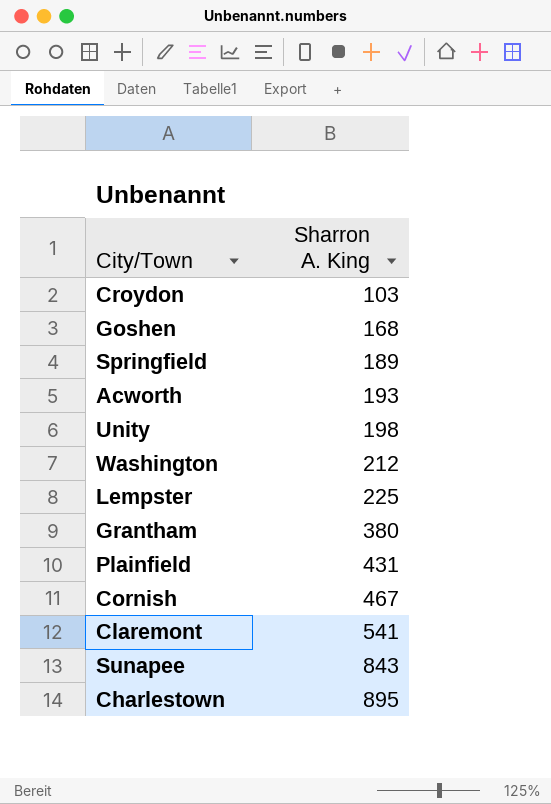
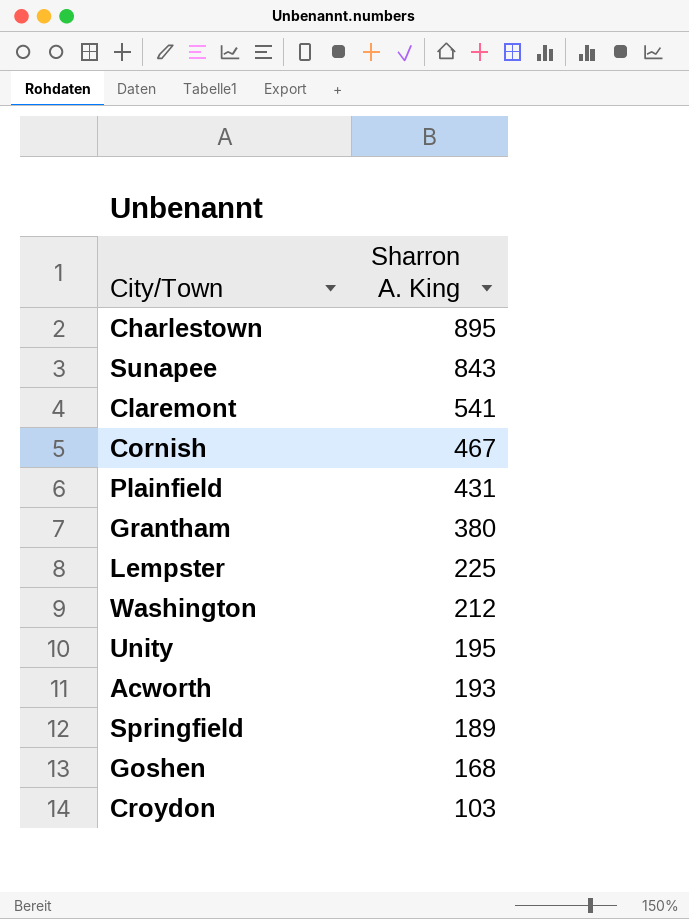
row order: Sharron A. King ascending -> Sharron A. King descending
Unity | Sharron A. King: 198 -> 195

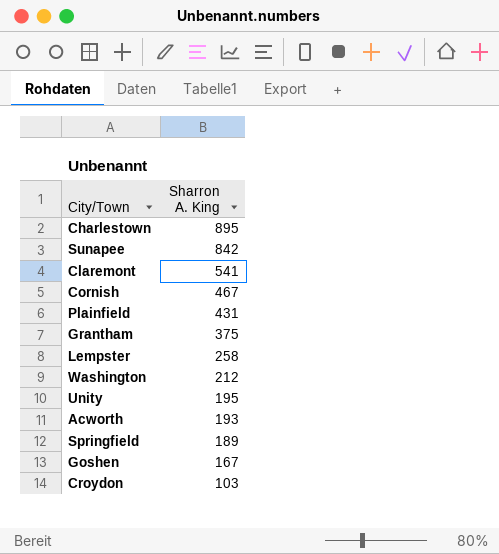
Sunapee | Sharron A. King: 843 -> 842
Grantham | Sharron A. King: 380 -> 375
Lempster | Sharron A. King: 225 -> 258
Goshen | Sharron A. King: 168 -> 167

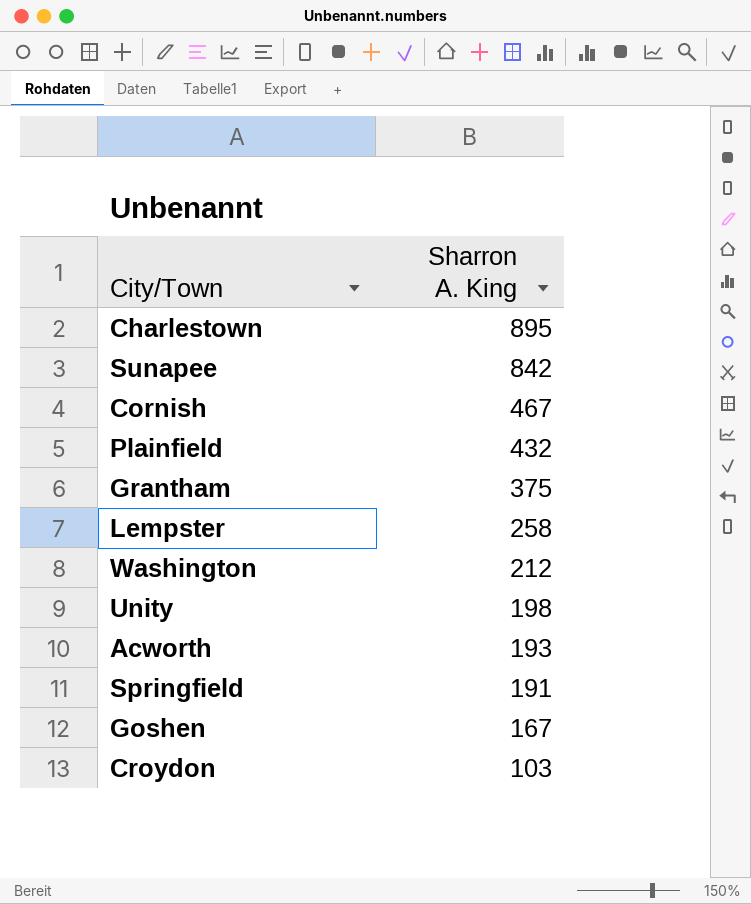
row Claremont: 541 -> none
Plainfield | Sharron A. King: 431 -> 432
Unity | Sharron A. King: 195 -> 198
Springfield | Sharron A. King: 189 -> 191

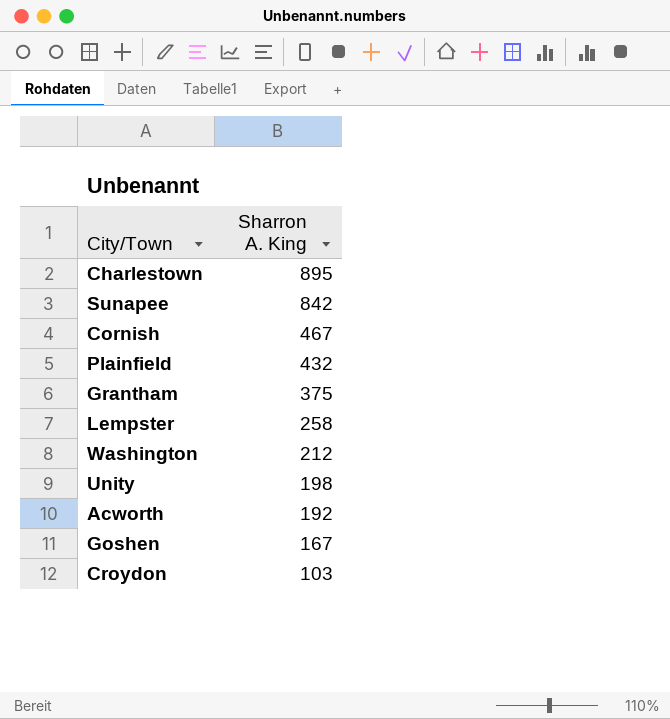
row Springfield: 191 -> none
Acworth | Sharron A. King: 193 -> 192

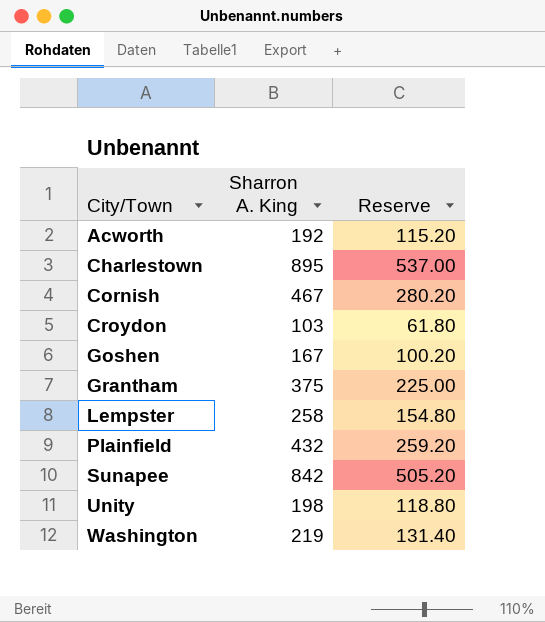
row order: Sharron A. King descending -> City/Town ascending
column Reserve | formula: none -> [Sharron A. King] * 0.6
Washington | Sharron A. King: 212 -> 219

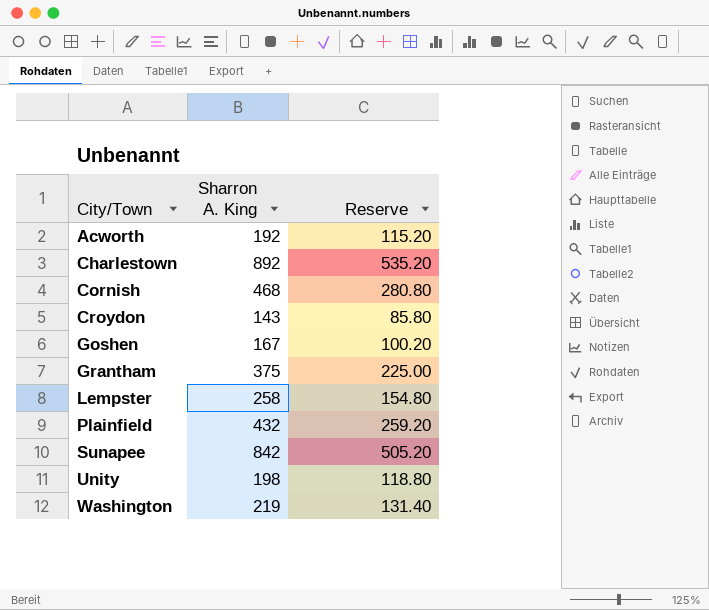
Charlestown | Sharron A. King: 895 -> 892
Charlestown | Reserve: 537.00 -> 535.20
Cornish | Sharron A. King: 467 -> 468
Cornish | Reserve: 280.20 -> 280.80
Croydon | Sharron A. King: 103 -> 143
Croydon | Reserve: 61.80 -> 85.80

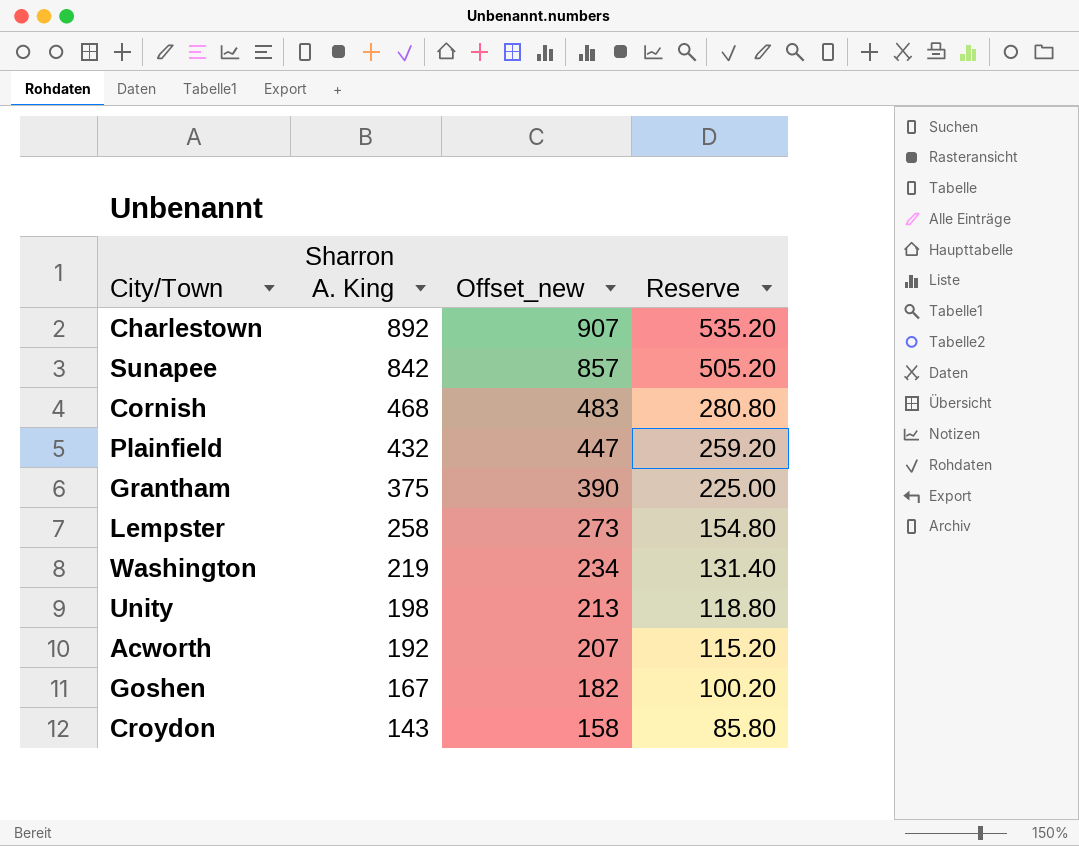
row order: City/Town ascending -> Sharron A. King descending
column Offset_new | formula: none -> [Sharron A. King] + 15

